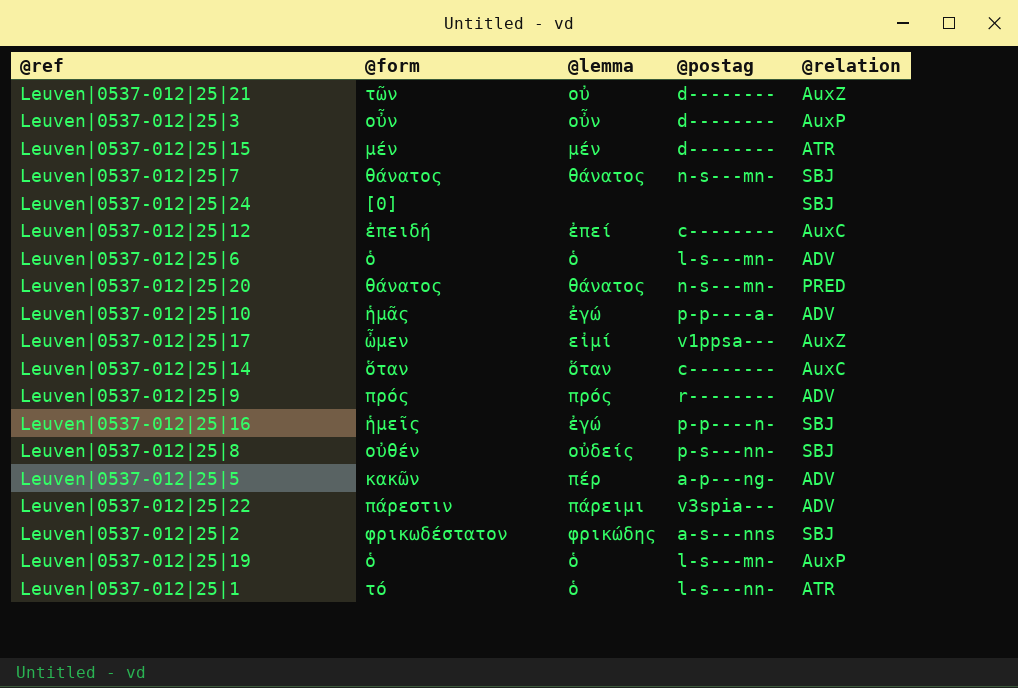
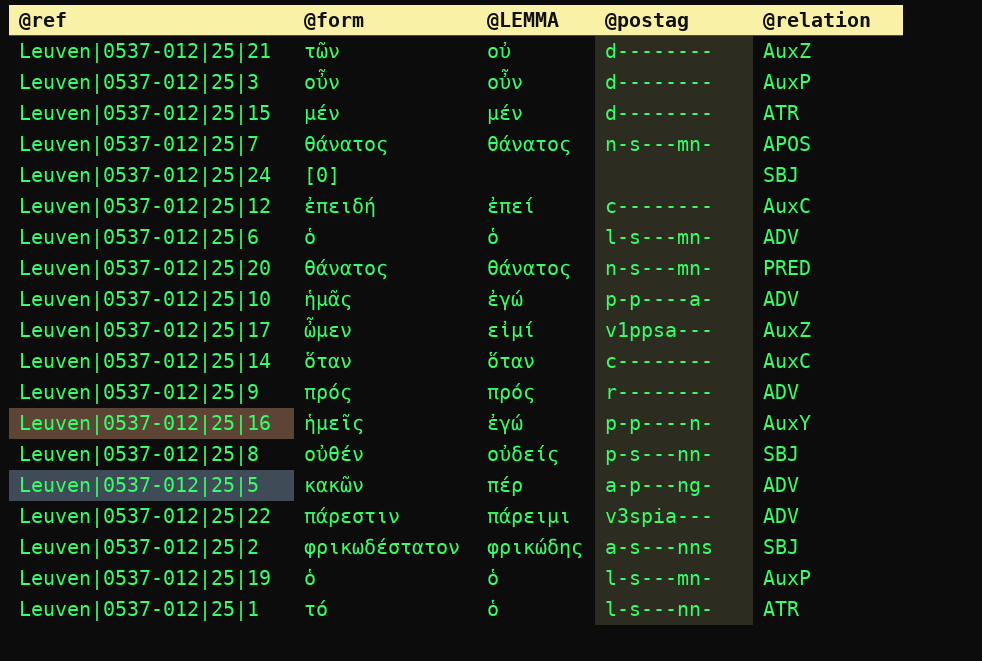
column name: @lemma -> @LEMMA
Leuven|0537-012|25|7 | @relation: SBJ -> APOS
Leuven|0537-012|25|16 | @relation: SBJ -> AuxY

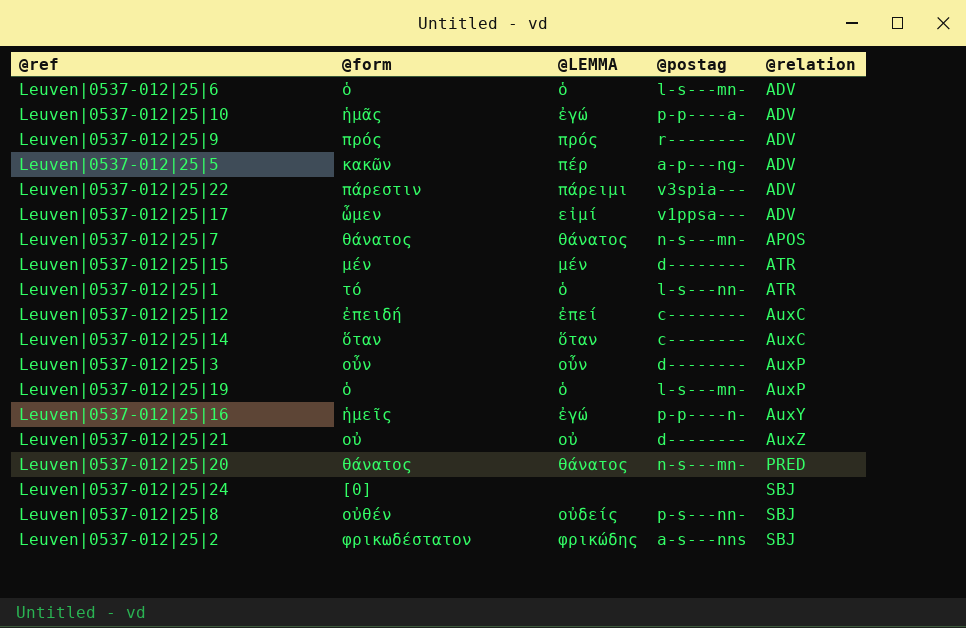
row order: none -> @relation ascending
Leuven|0537-012|25|17 | @relation: AuxZ -> ADV
Leuven|0537-012|25|21 | @form: τῶν -> οὐ

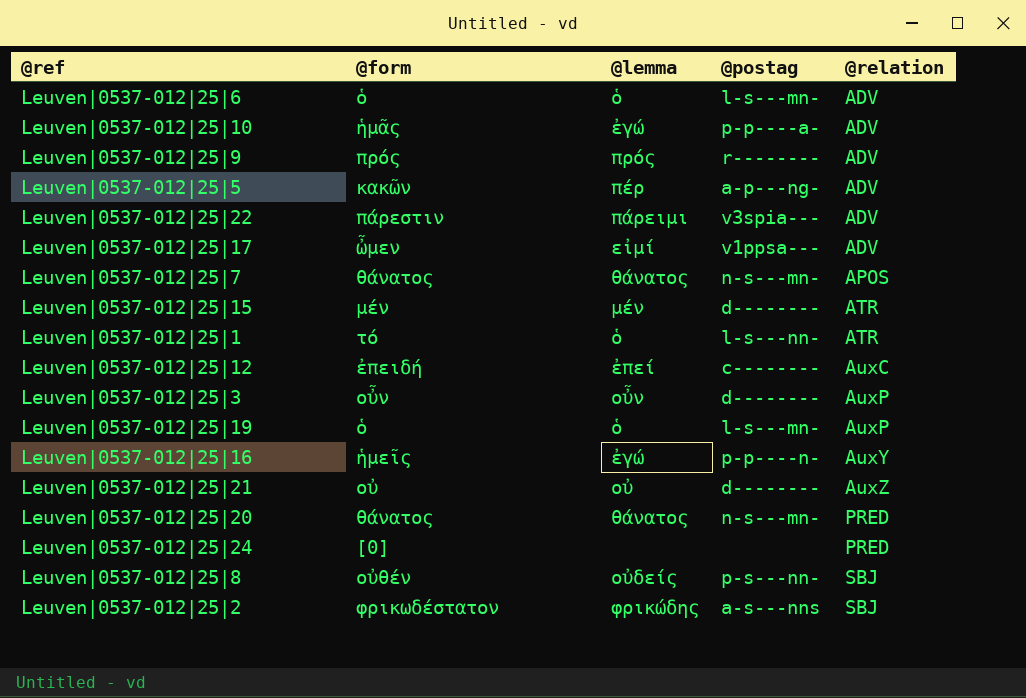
column name: @LEMMA -> @lemma
row Leuven|0537-012|25|14: ὅταν | ὅταν | c-------- | AuxC -> none
Leuven|0537-012|25|24 | @relation: SBJ -> PRED

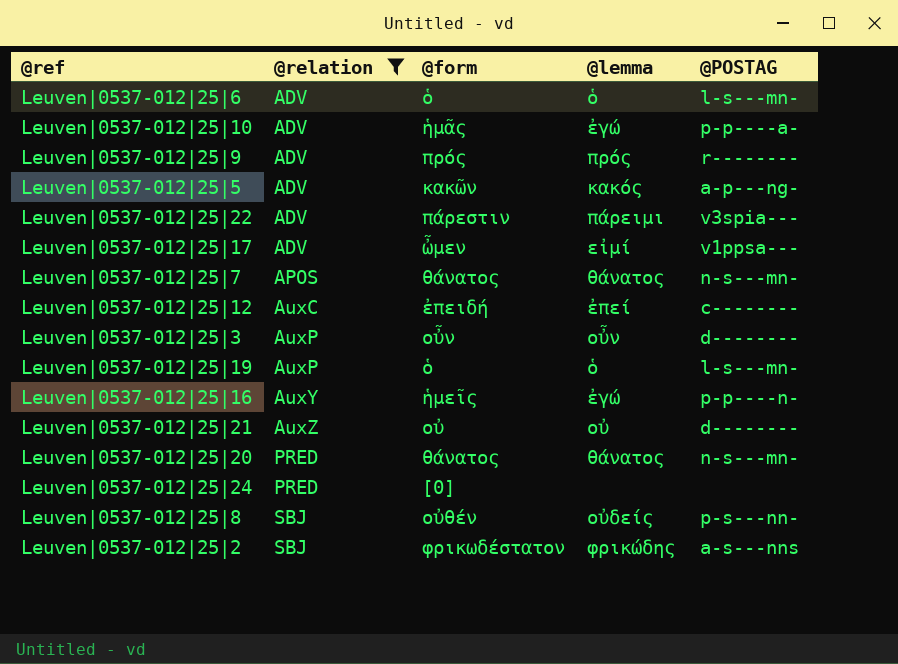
filter: none -> @relation != ATR
column @relation | position: 5 -> 2
column name: @postag -> @POSTAG
Leuven|0537-012|25|5 | @lemma: πέρ -> κακός

